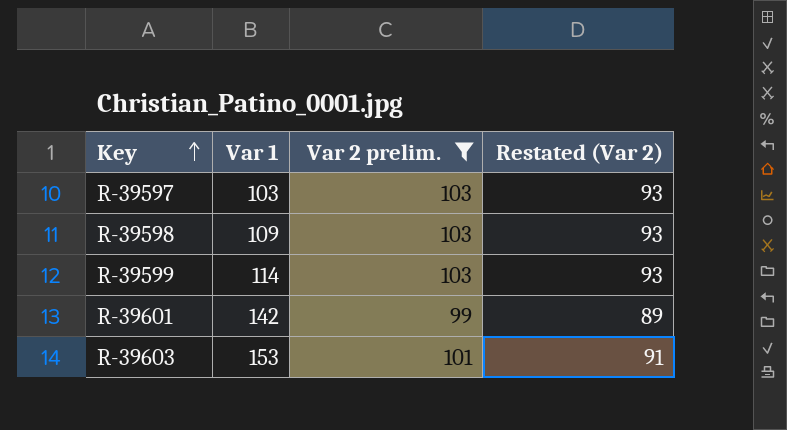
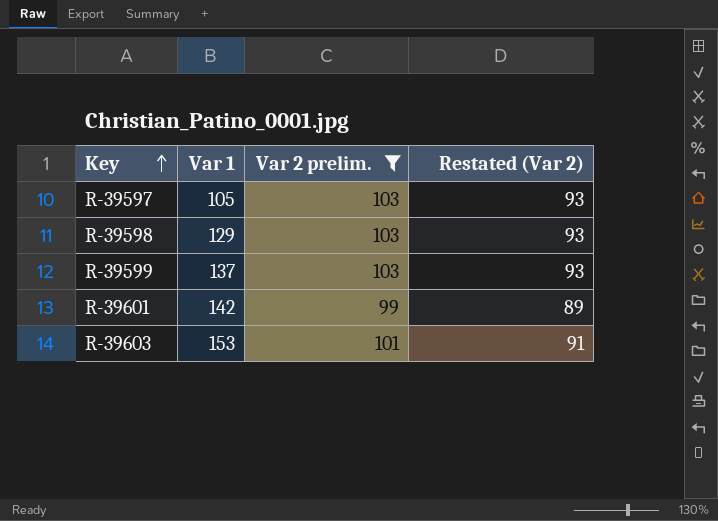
R-39597 | Var 1: 103 -> 105
R-39598 | Var 1: 109 -> 129
R-39599 | Var 1: 114 -> 137

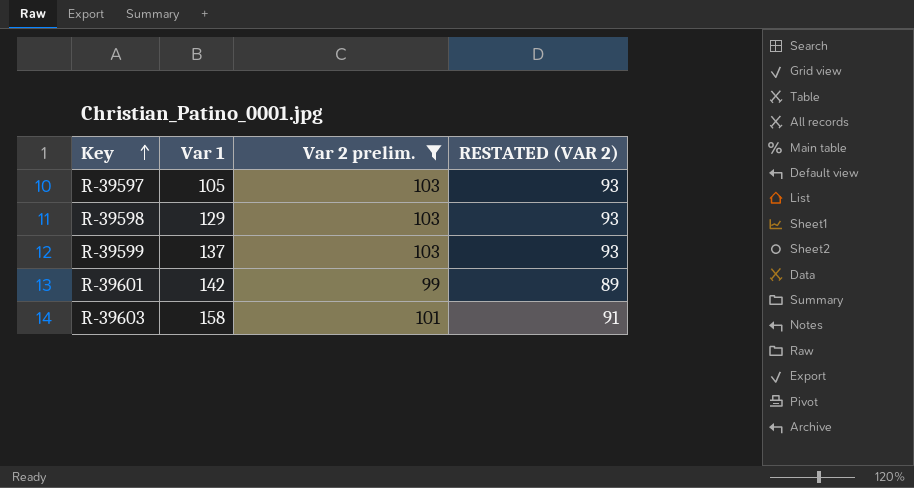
column name: Restated (Var 2) -> RESTATED (VAR 2)
R-39603 | Var 1: 153 -> 158

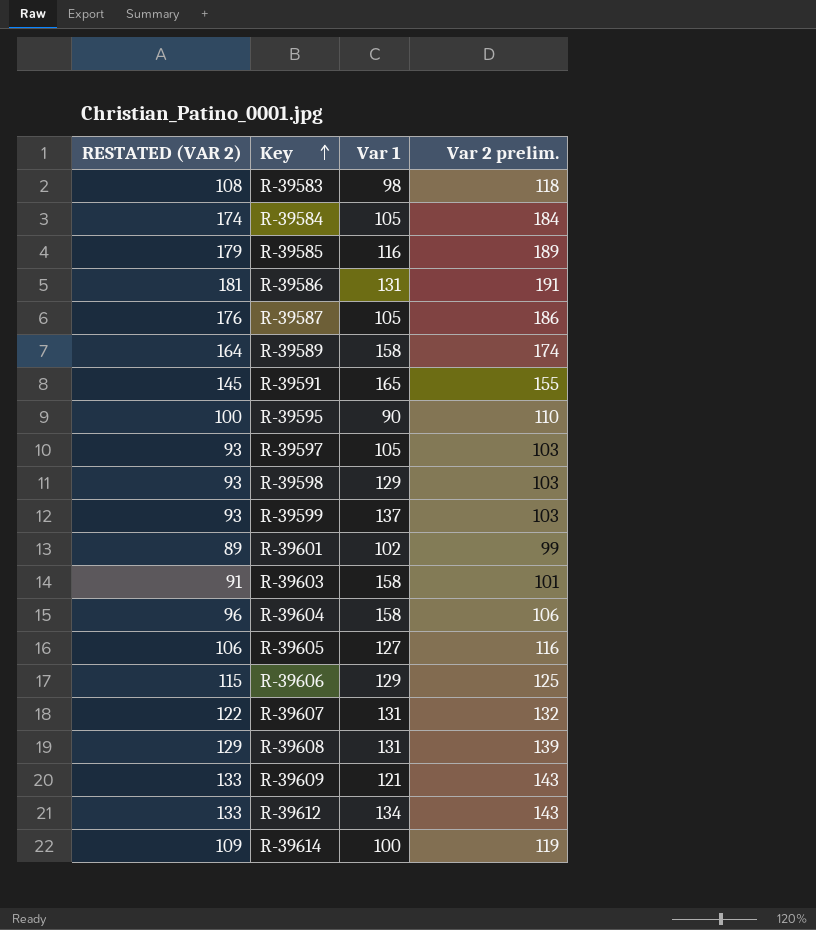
filter: Var 2 prelim. <= 103 -> none
column RESTATED (VAR 2) | position: 4 -> 1
R-39601 | Var 1: 142 -> 102

